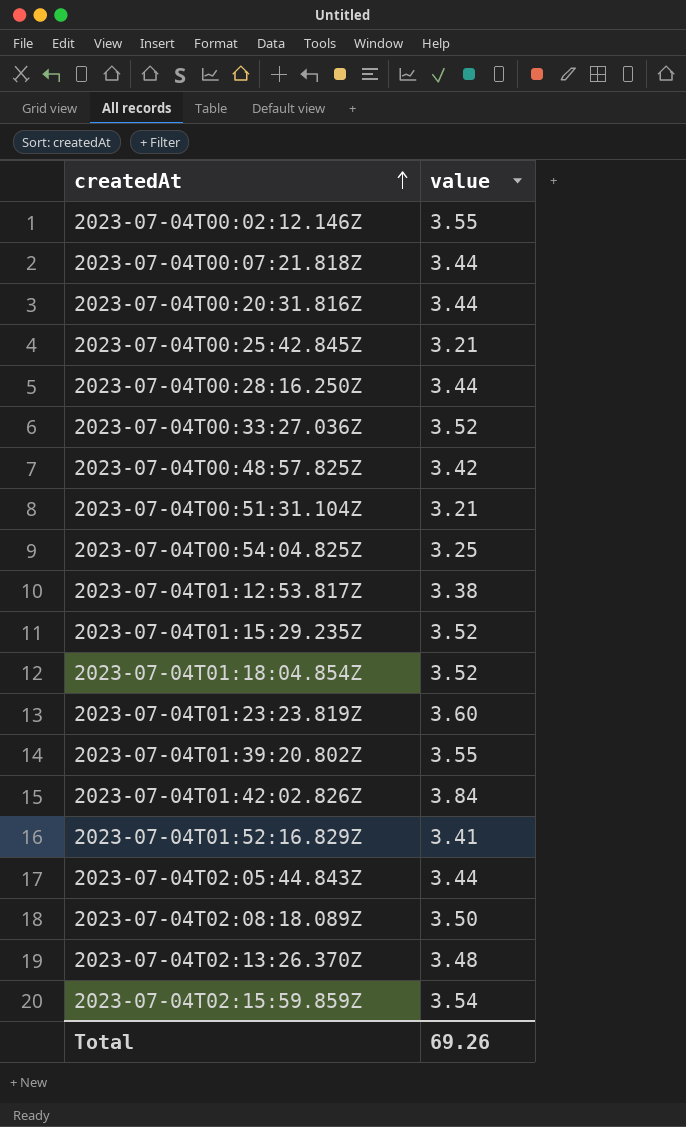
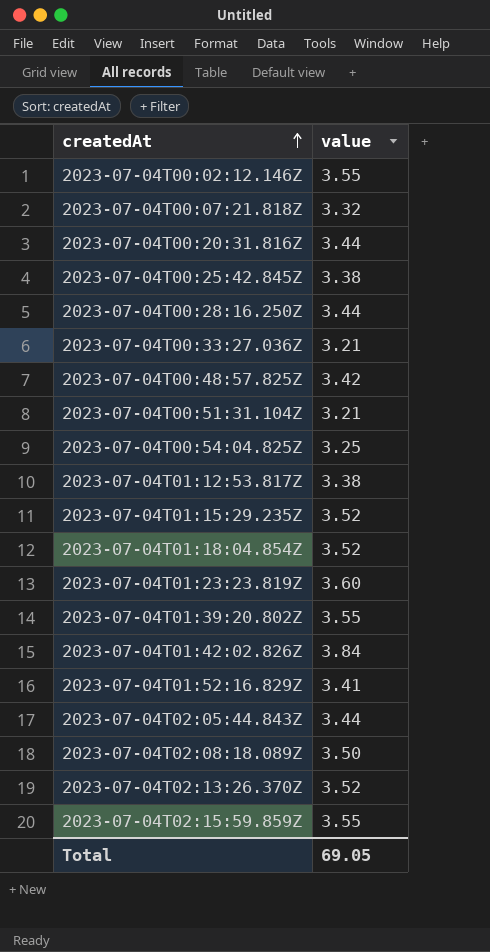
2023-07-04T00:07:21.818Z | value: 3.44 -> 3.32
2023-07-04T00:25:42.845Z | value: 3.21 -> 3.38
2023-07-04T00:33:27.036Z | value: 3.52 -> 3.21
2023-07-04T02:13:26.370Z | value: 3.48 -> 3.52
2023-07-04T02:15:59.859Z | value: 3.54 -> 3.55
Total | value: 69.26 -> 69.05

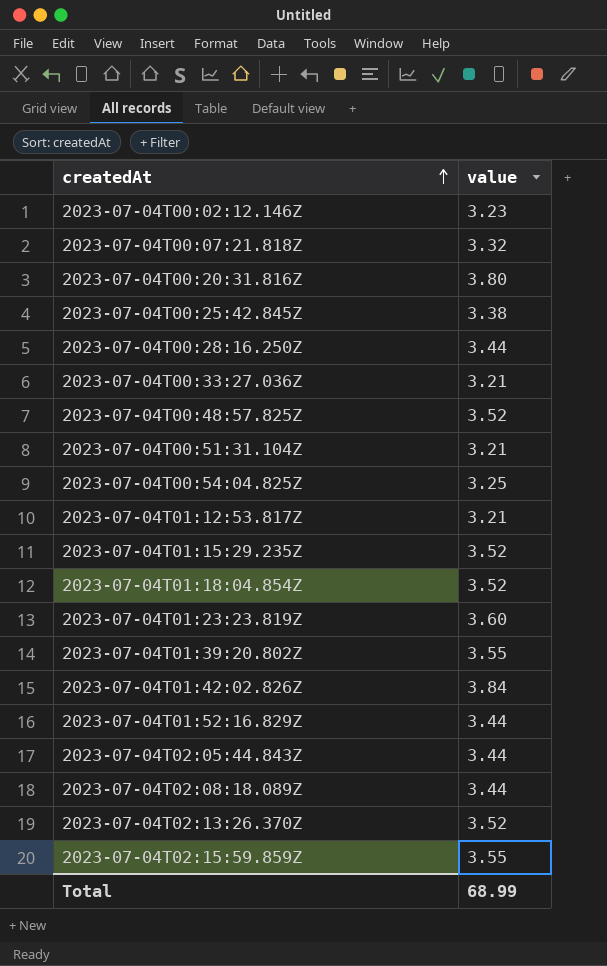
2023-07-04T00:02:12.146Z | value: 3.55 -> 3.23
2023-07-04T00:20:31.816Z | value: 3.44 -> 3.80
2023-07-04T00:48:57.825Z | value: 3.42 -> 3.52
2023-07-04T01:12:53.817Z | value: 3.38 -> 3.21
2023-07-04T01:52:16.829Z | value: 3.41 -> 3.44
2023-07-04T02:08:18.089Z | value: 3.50 -> 3.44
Total | value: 69.05 -> 68.99

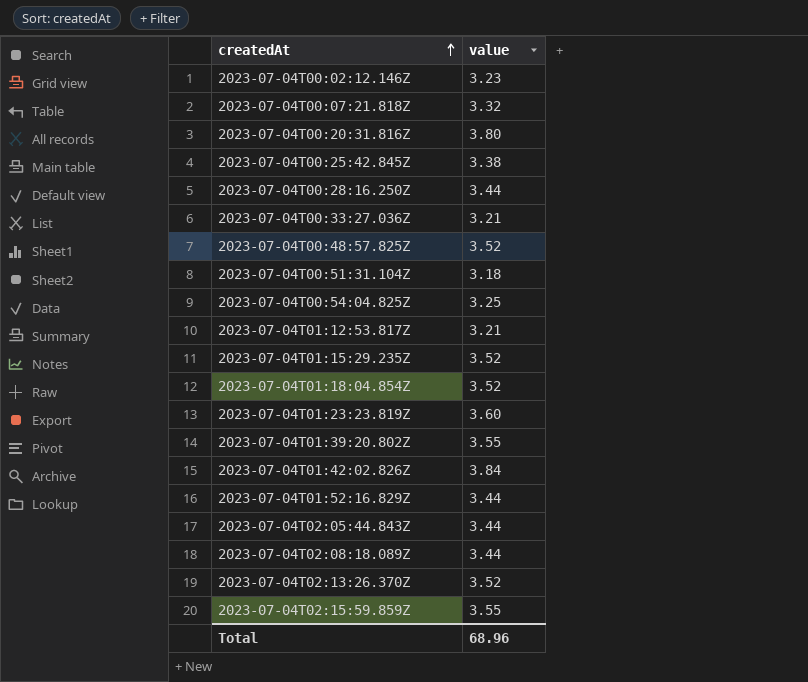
2023-07-04T00:51:31.104Z | value: 3.21 -> 3.18
Total | value: 68.99 -> 68.96

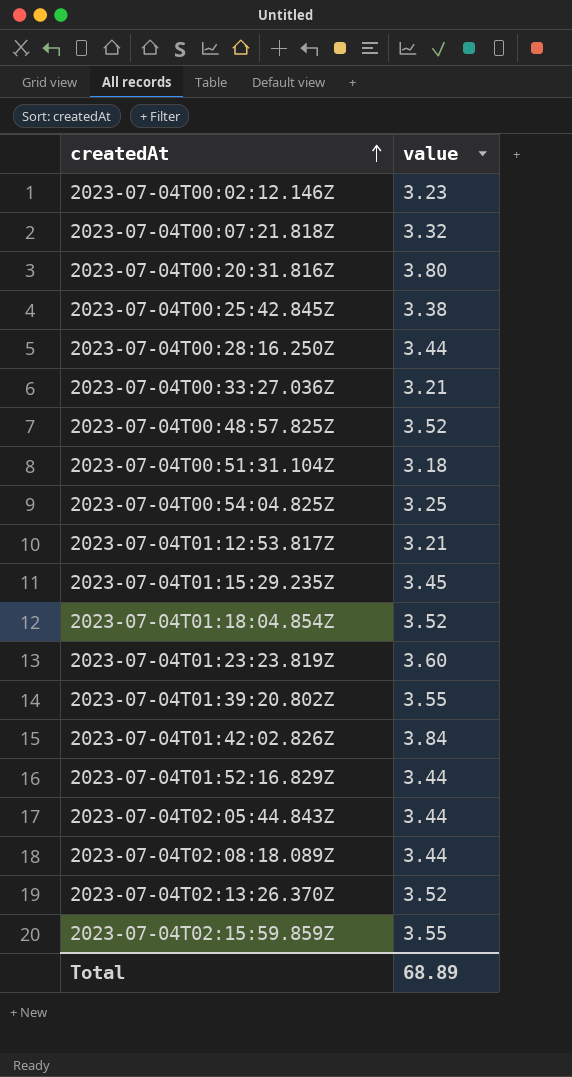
2023-07-04T01:15:29.235Z | value: 3.52 -> 3.45
Total | value: 68.96 -> 68.89

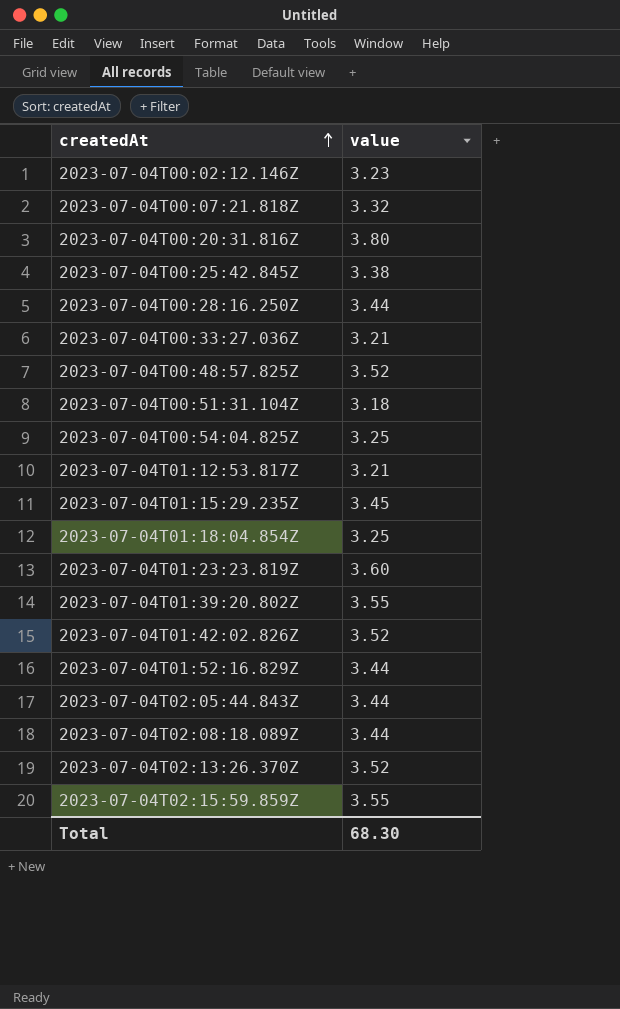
2023-07-04T01:18:04.854Z | value: 3.52 -> 3.25
2023-07-04T01:42:02.826Z | value: 3.84 -> 3.52
Total | value: 68.89 -> 68.30

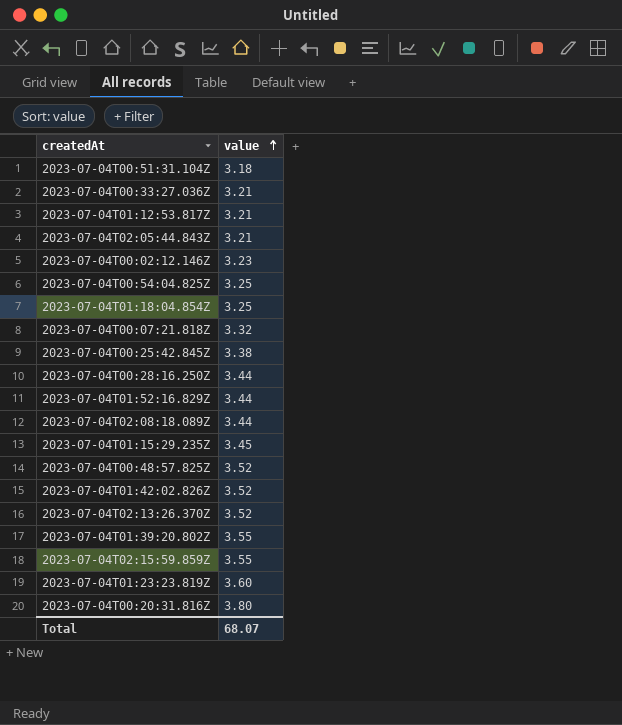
row order: createdAt ascending -> value ascending
2023-07-04T02:05:44.843Z | value: 3.44 -> 3.21
Total | value: 68.30 -> 68.07

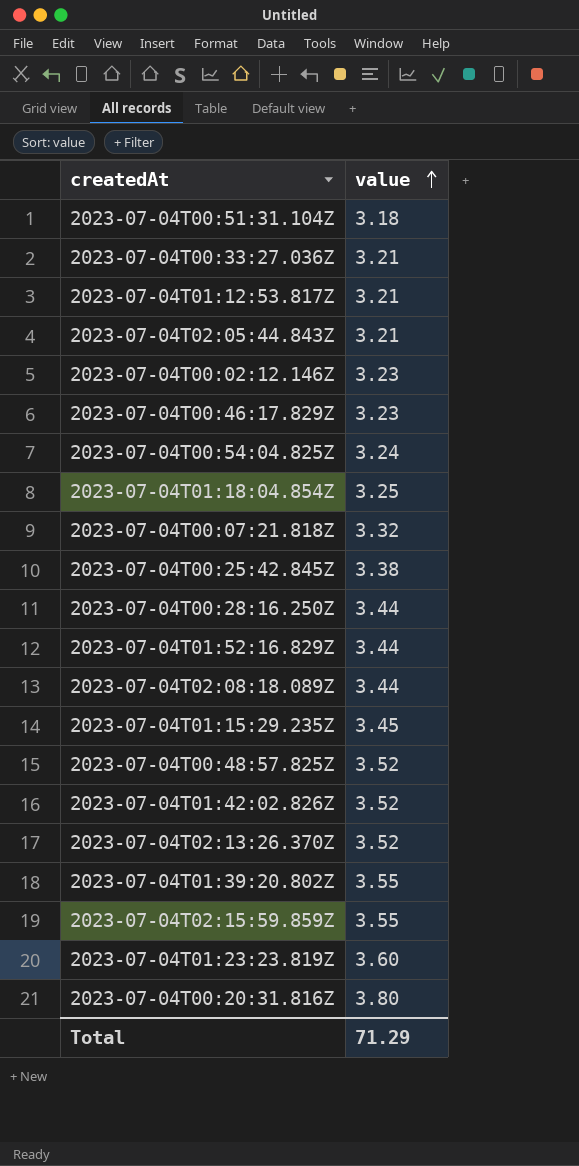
row 2023-07-04T00:46:17.829Z: none -> 3.23
2023-07-04T00:54:04.825Z | value: 3.25 -> 3.24
Total | value: 68.07 -> 71.29

